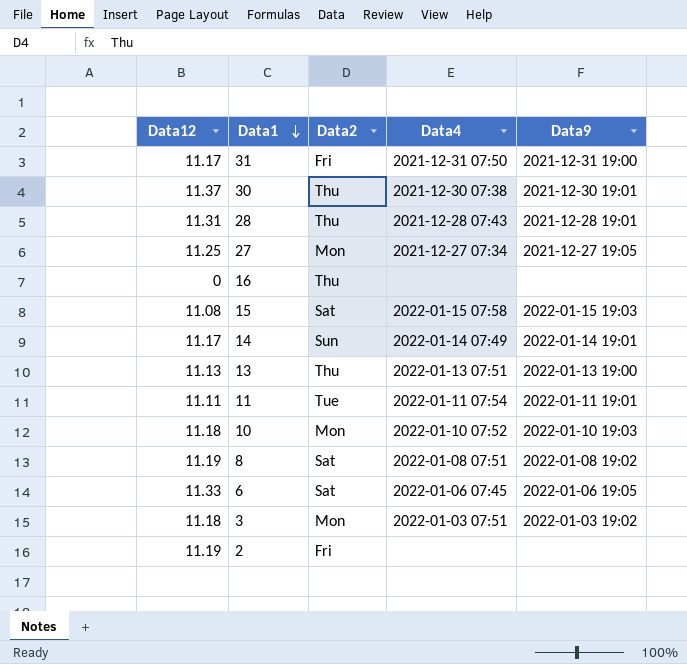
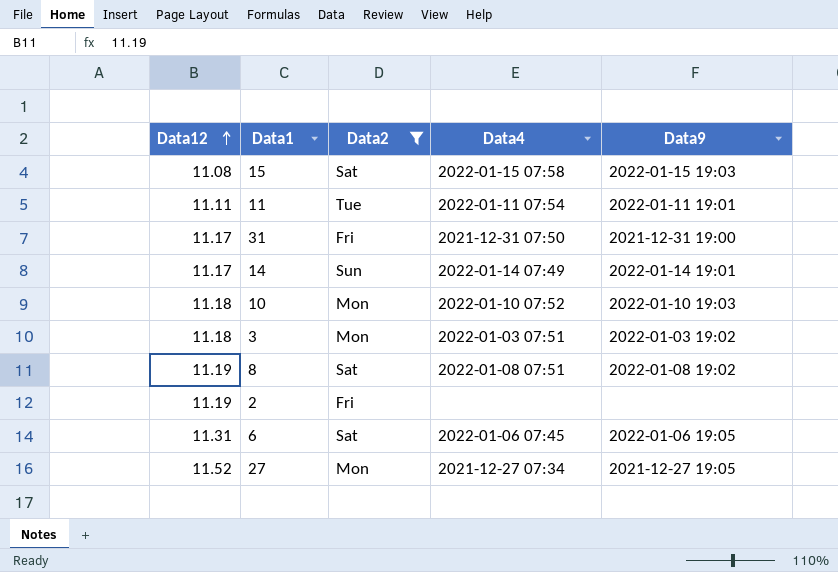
filter: none -> Data2 != Thu
row order: Data1 descending -> Data12 ascending
6 | Data12: 11.33 -> 11.31
27 | Data12: 11.25 -> 11.52

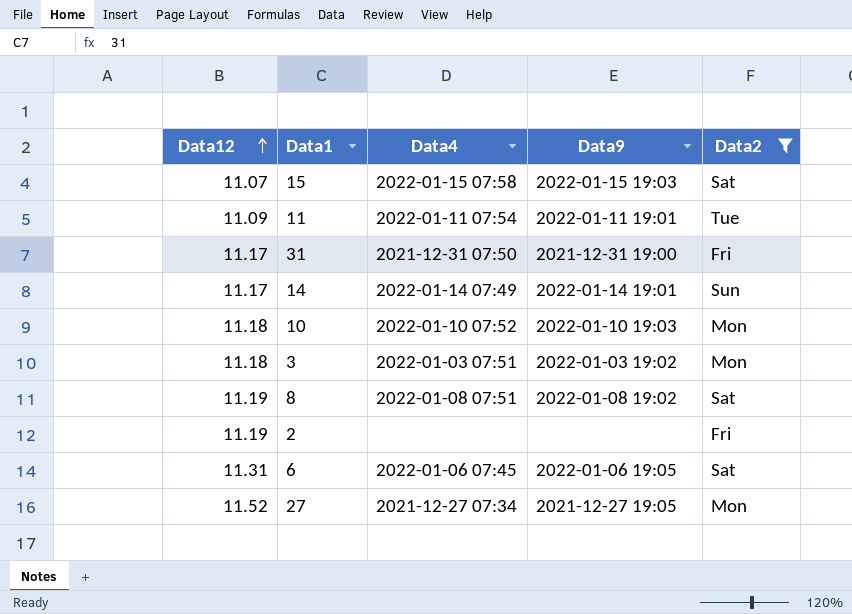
column Data2 | position: 3 -> 5
15 | Data12: 11.08 -> 11.07
11 | Data12: 11.11 -> 11.09

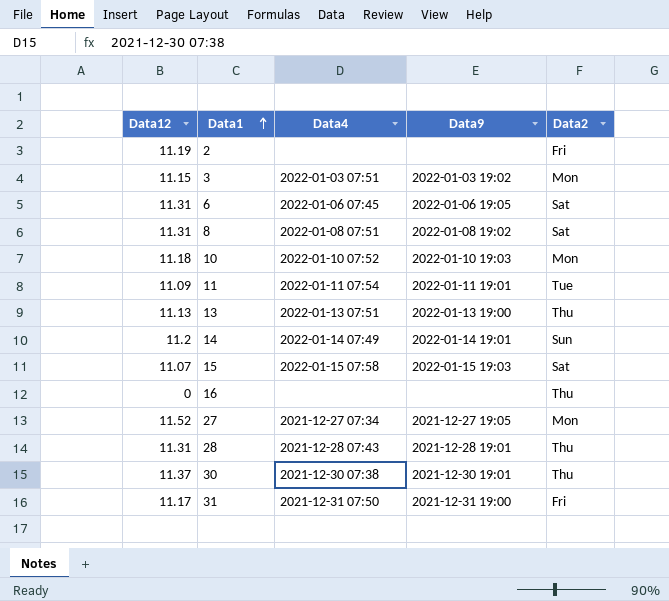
filter: Data2 != Thu -> none
row order: Data12 ascending -> Data1 ascending
3 | Data12: 11.18 -> 11.15
8 | Data12: 11.19 -> 11.31
14 | Data12: 11.17 -> 11.2

